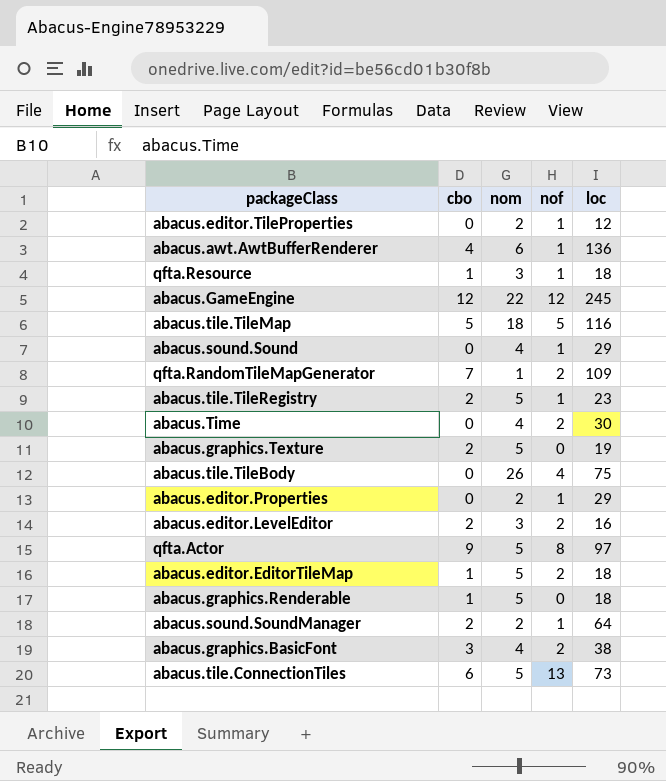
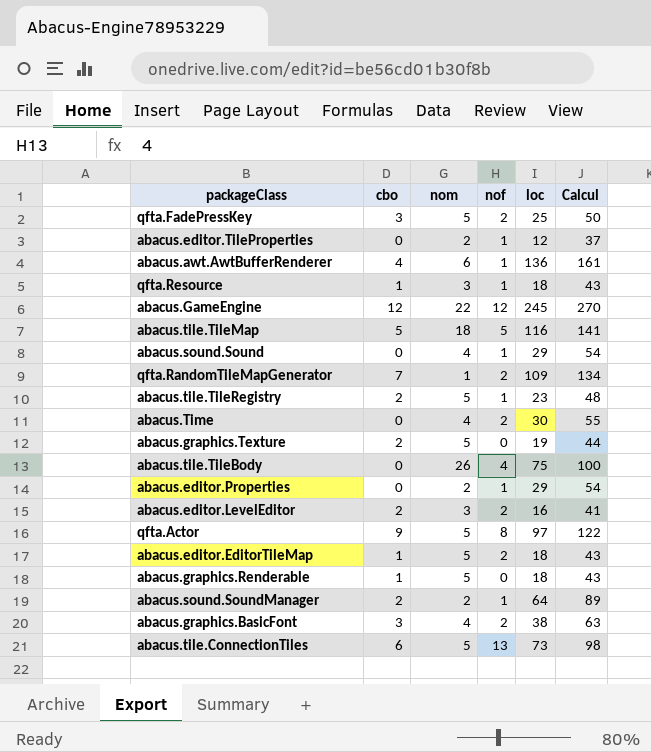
column Calcul | formula: none -> [loc] + 25
row qfta.FadePressKey: none -> 3 | 5 | 2 | 25 | 50

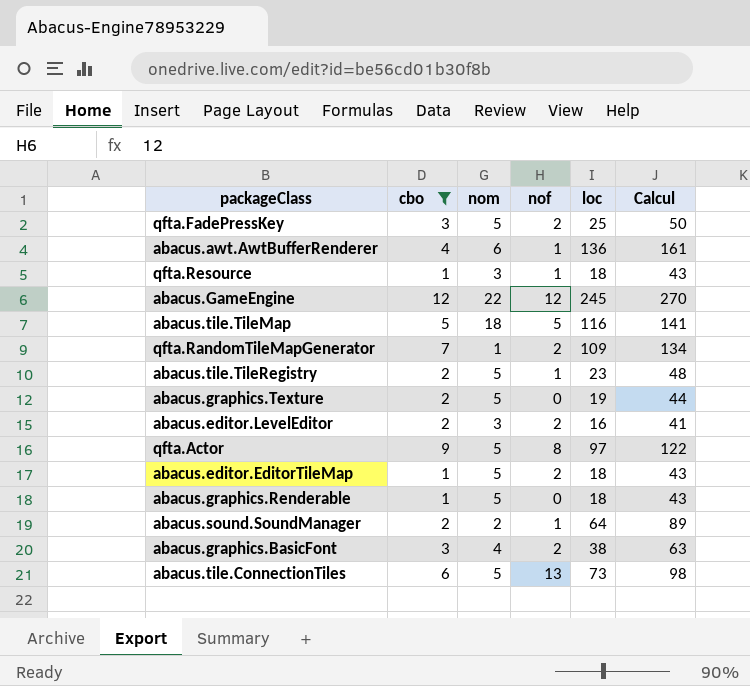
filter: none -> cbo != 0

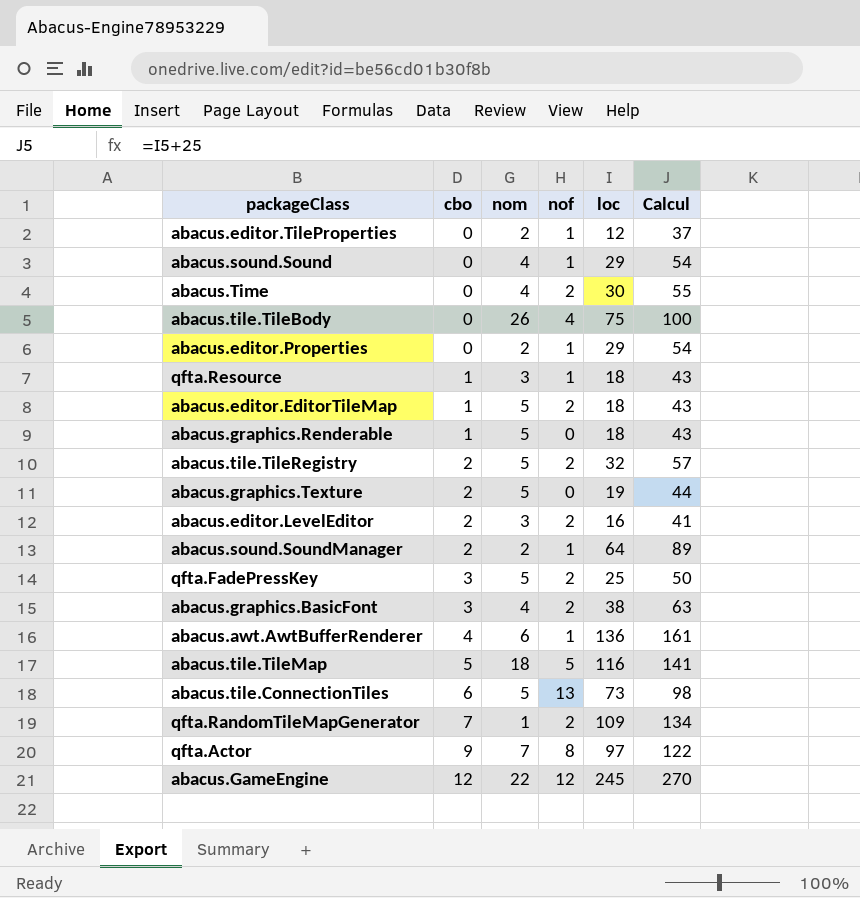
filter: cbo != 0 -> none
row order: none -> cbo ascending
abacus.tile.TileRegistry | nof: 1 -> 2
abacus.tile.TileRegistry | loc: 23 -> 32
abacus.tile.TileRegistry | Calcul: 48 -> 57
qfta.Actor | nom: 5 -> 7

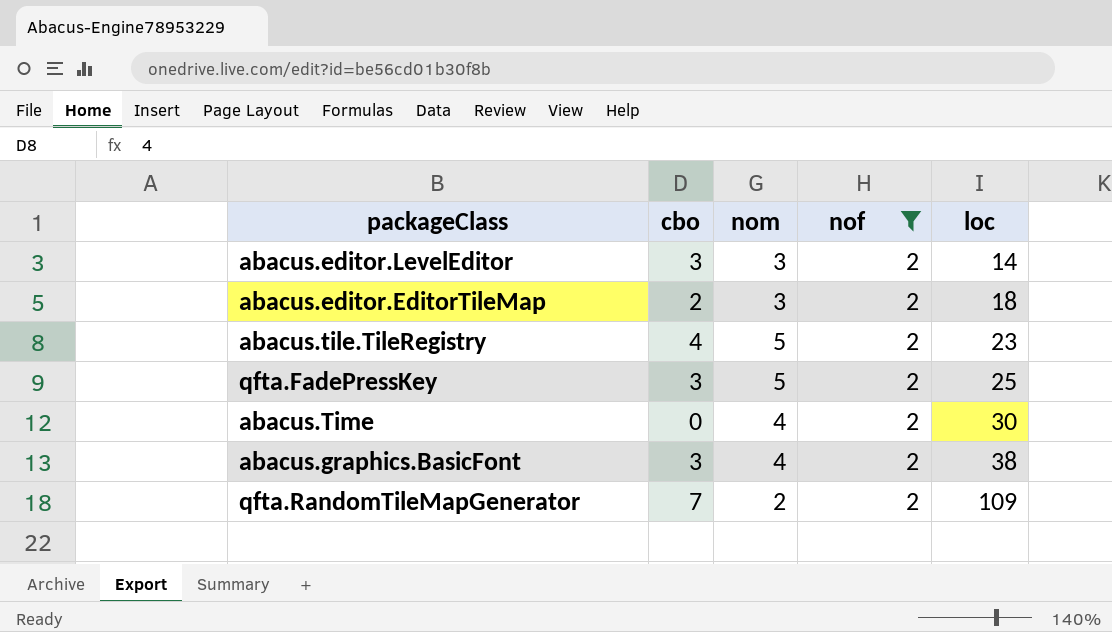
filter: none -> nof = 2
row order: cbo ascending -> loc ascending
column Calcul | formula: [loc] + 25 -> none
abacus.editor.LevelEditor | cbo: 2 -> 3
abacus.editor.LevelEditor | loc: 16 -> 14
abacus.editor.EditorTileMap | cbo: 1 -> 2
abacus.editor.EditorTileMap | nom: 5 -> 3
abacus.tile.TileRegistry | cbo: 2 -> 4
abacus.tile.TileRegistry | loc: 32 -> 23
qfta.RandomTileMapGenerator | nom: 1 -> 2

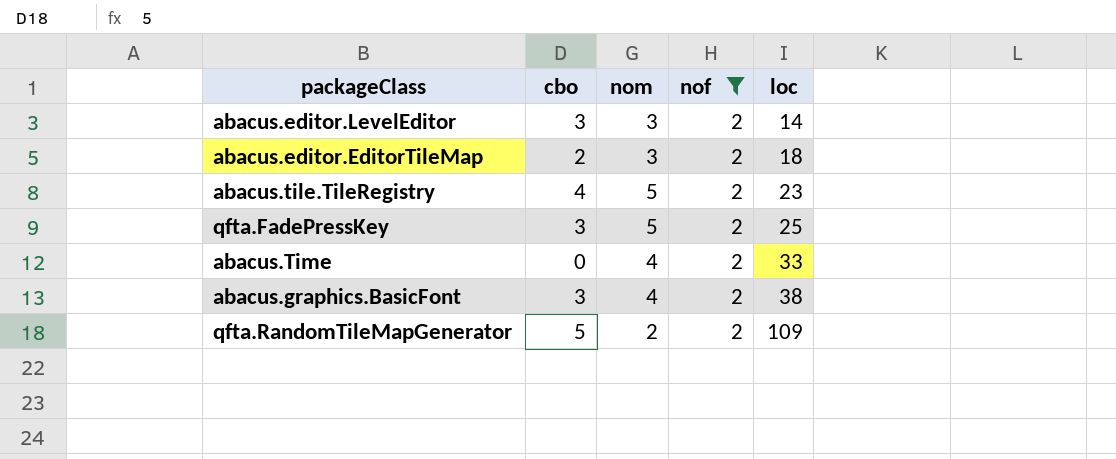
abacus.Time | loc: 30 -> 33
qfta.RandomTileMapGenerator | cbo: 7 -> 5

